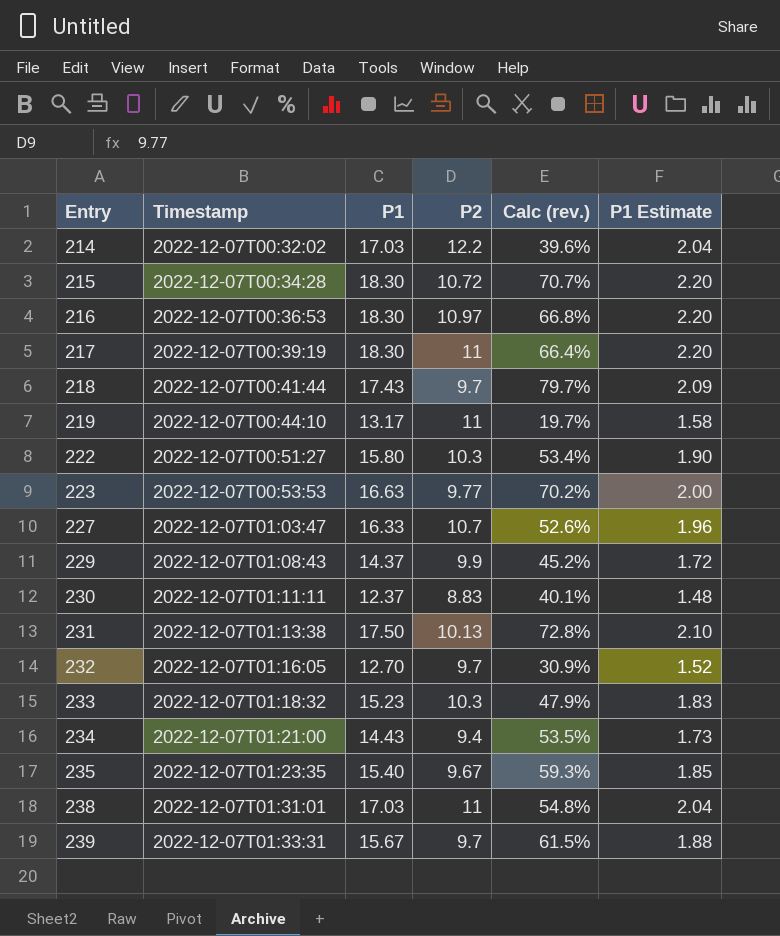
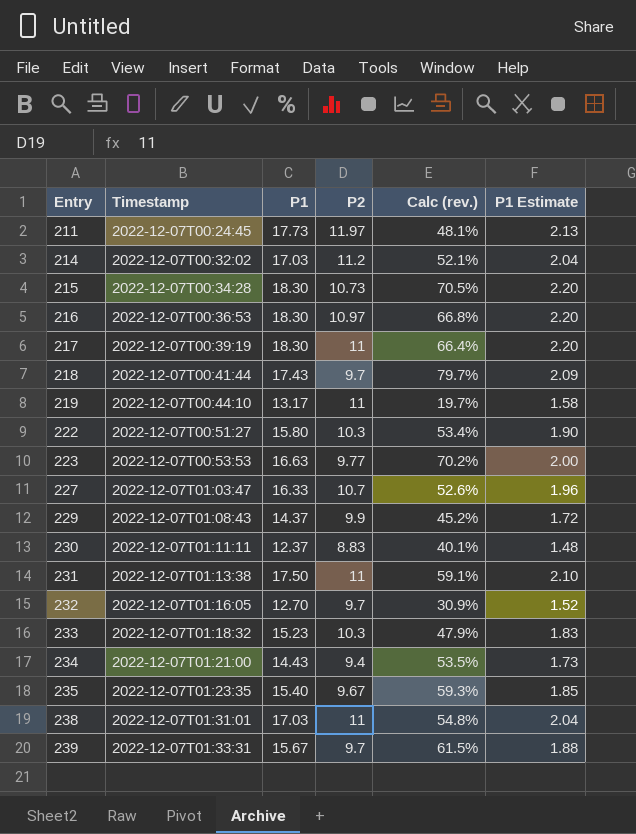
row 211: none -> 2022-12-07T00:24:45 | 17.73 | 11.97 | 48.1% | 2.13
214 | P2: 12.2 -> 11.2
214 | Calc (rev.): 39.6% -> 52.1%
215 | P2: 10.72 -> 10.73
215 | Calc (rev.): 70.7% -> 70.5%
231 | P2: 10.13 -> 11
231 | Calc (rev.): 72.8% -> 59.1%

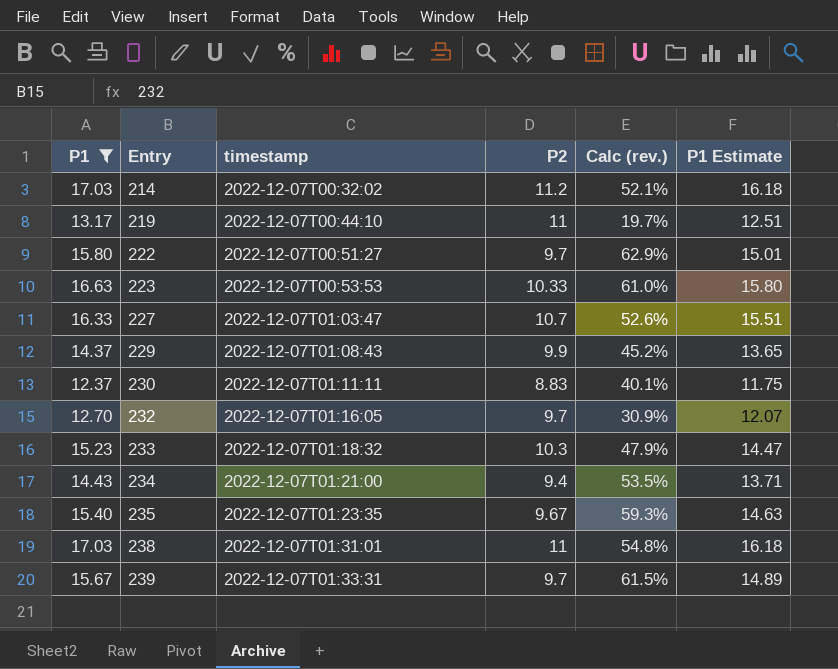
filter: none -> P1 <= 17.03
column P1 | position: 3 -> 1
column name: Timestamp -> timestamp
column P1 Estimate | formula: [P1] * 0.12 -> [P1] * 0.95
222 | P2: 10.3 -> 9.7
222 | Calc (rev.): 53.4% -> 62.9%
223 | P2: 9.77 -> 10.33
223 | Calc (rev.): 70.2% -> 61.0%

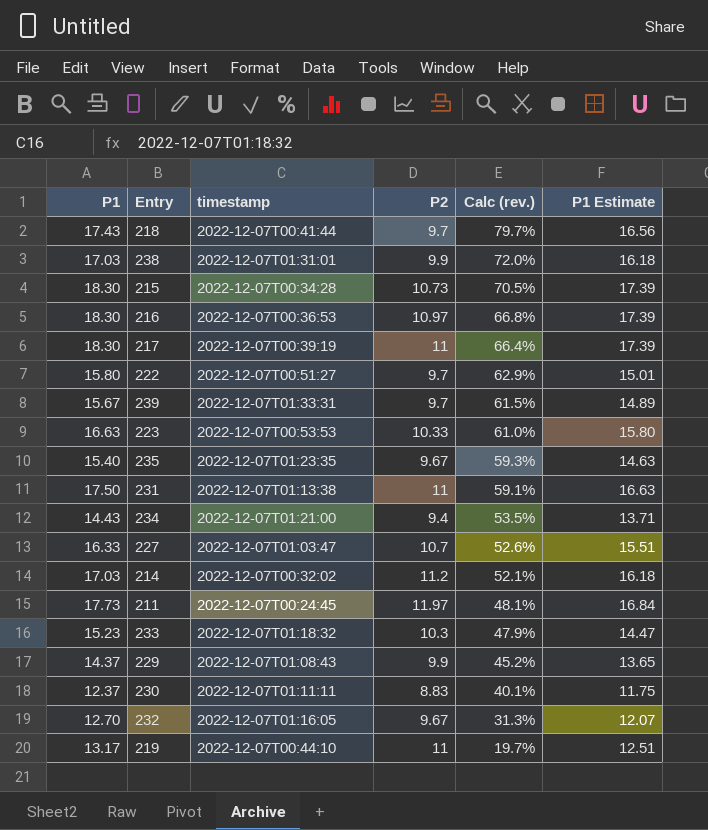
filter: P1 <= 17.03 -> none
row order: Entry ascending -> Calc (rev.) descending
238 | P2: 11 -> 9.9
238 | Calc (rev.): 54.8% -> 72.0%
232 | P2: 9.7 -> 9.67
232 | Calc (rev.): 30.9% -> 31.3%

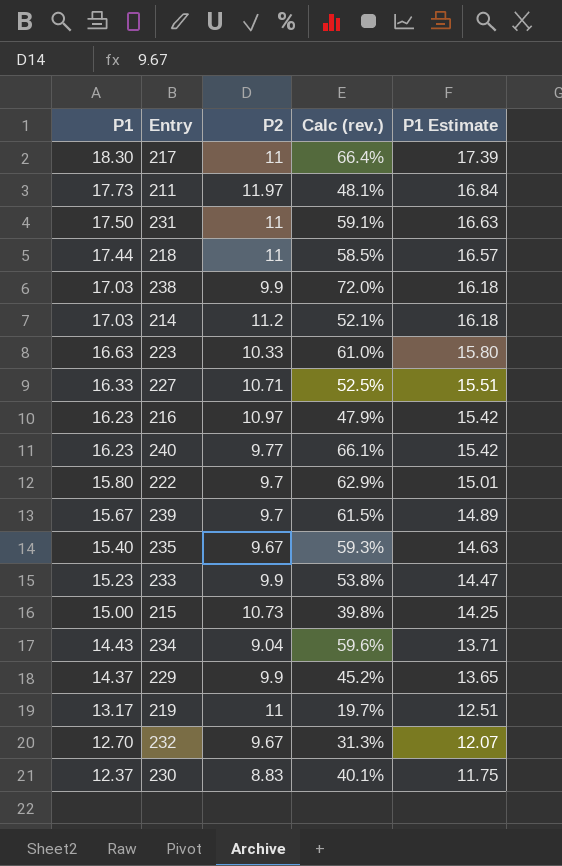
row order: Calc (rev.) descending -> P1 descending
column timestamp | position: 3 -> none
218 | P1: 17.43 -> 17.44
218 | P2: 9.7 -> 11
218 | Calc (rev.): 79.7% -> 58.5%
218 | P1 Estimate: 16.56 -> 16.57
227 | P2: 10.7 -> 10.71
227 | Calc (rev.): 52.6% -> 52.5%
216 | P1: 18.30 -> 16.23
216 | Calc (rev.): 66.8% -> 47.9%
216 | P1 Estimate: 17.39 -> 15.42
row 240: none -> 16.23 | 9.77 | 66.1% | 15.42
233 | P2: 10.3 -> 9.9
233 | Calc (rev.): 47.9% -> 53.8%
215 | P1: 18.30 -> 15.00
215 | Calc (rev.): 70.5% -> 39.8%
215 | P1 Estimate: 17.39 -> 14.25
234 | P2: 9.4 -> 9.04
234 | Calc (rev.): 53.5% -> 59.6%

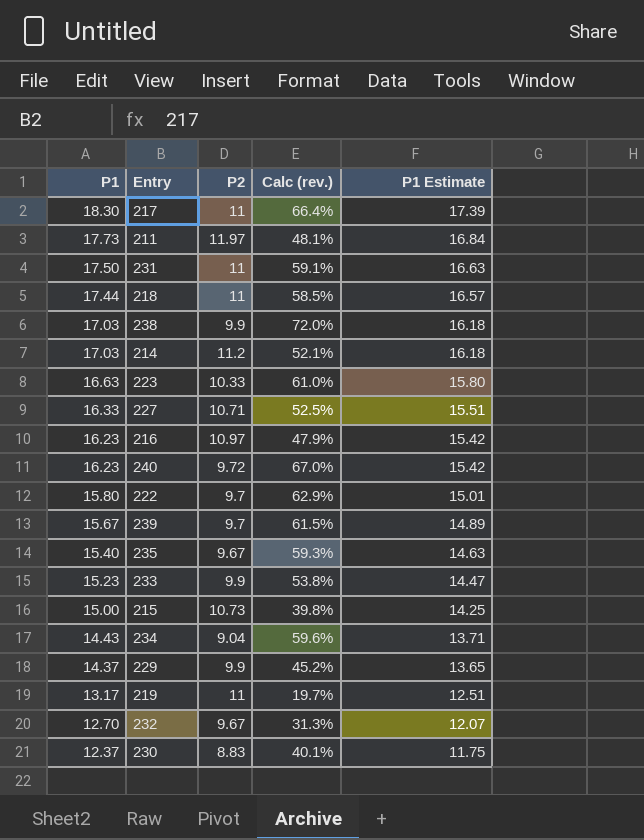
240 | P2: 9.77 -> 9.72
240 | Calc (rev.): 66.1% -> 67.0%

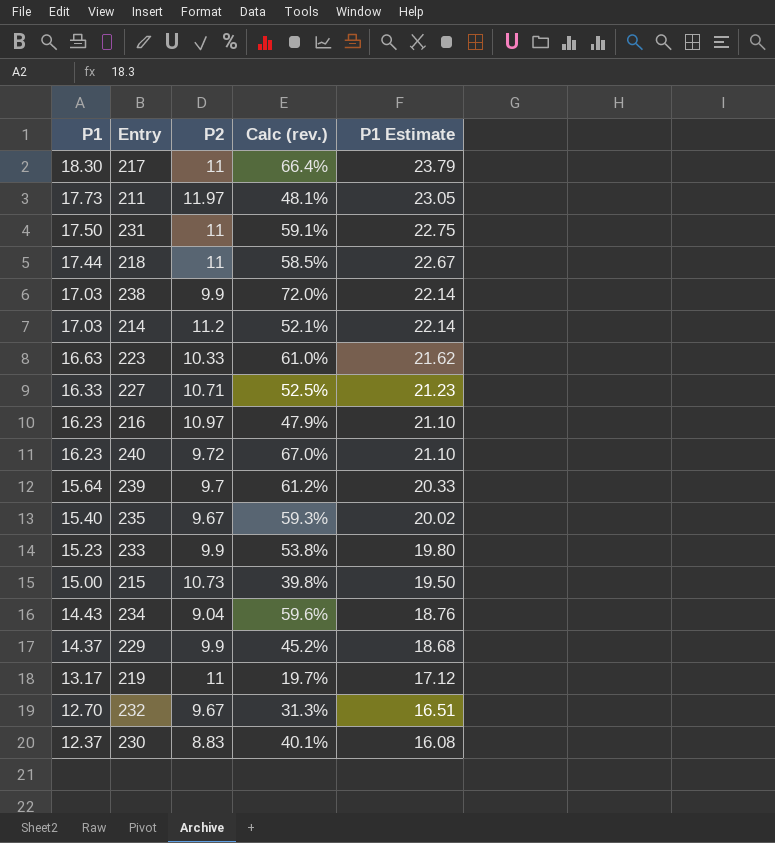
column P1 Estimate | formula: [P1] * 0.95 -> [P1] * 1.3
row 222: 15.80 | 9.7 | 62.9% | 15.01 -> none
239 | P1: 15.67 -> 15.64
239 | Calc (rev.): 61.5% -> 61.2%

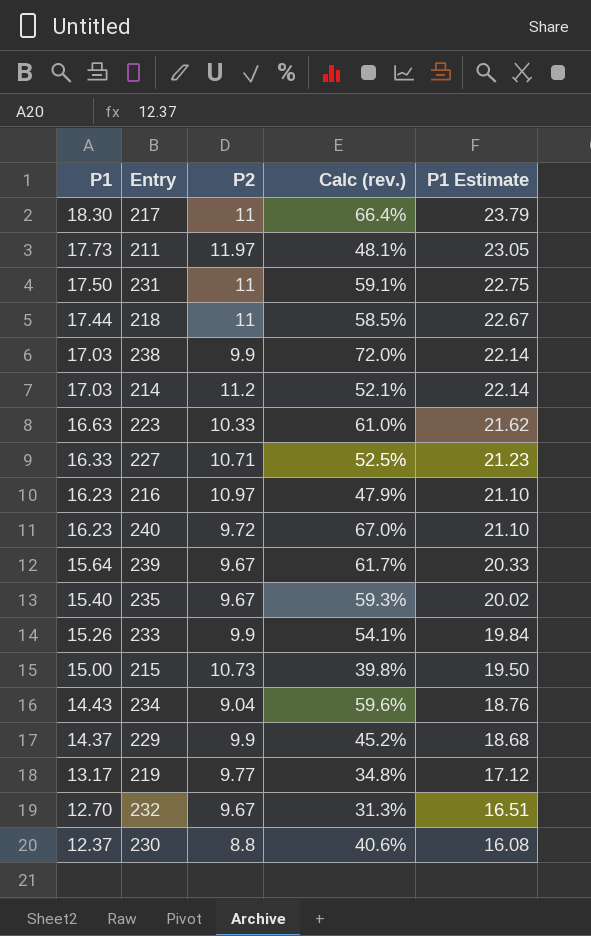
239 | P2: 9.7 -> 9.67
239 | Calc (rev.): 61.2% -> 61.7%
233 | P1: 15.23 -> 15.26
233 | Calc (rev.): 53.8% -> 54.1%
233 | P1 Estimate: 19.80 -> 19.84
219 | P2: 11 -> 9.77
219 | Calc (rev.): 19.7% -> 34.8%
230 | P2: 8.83 -> 8.8
230 | Calc (rev.): 40.1% -> 40.6%

